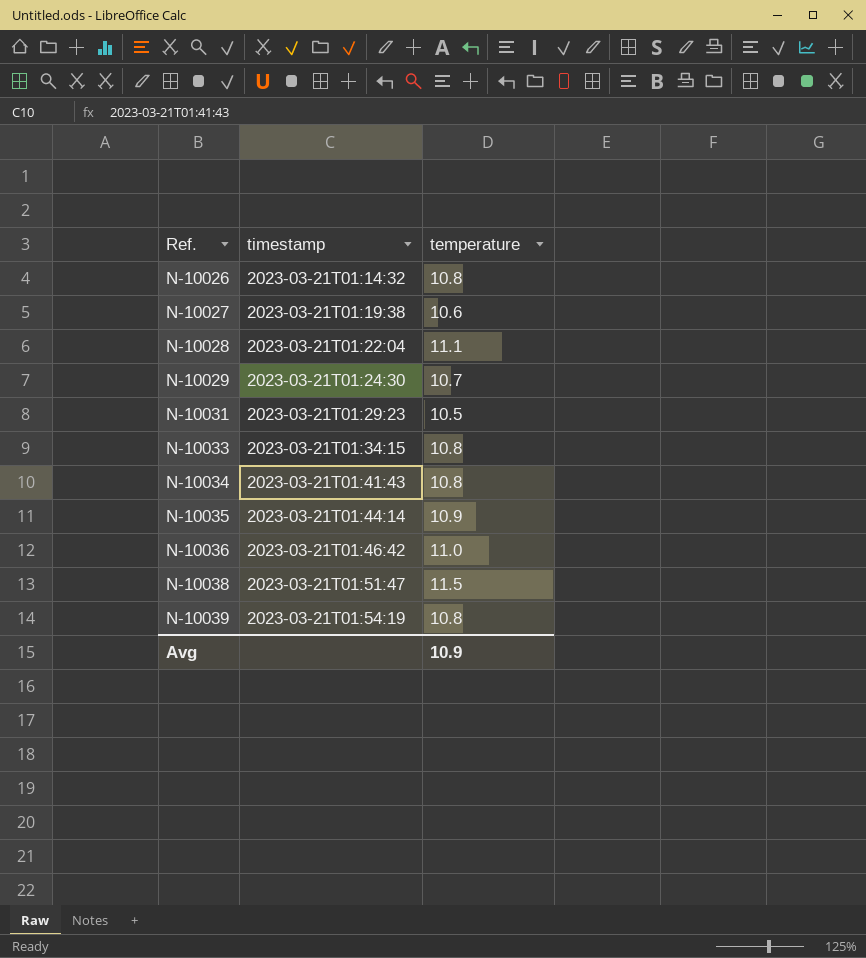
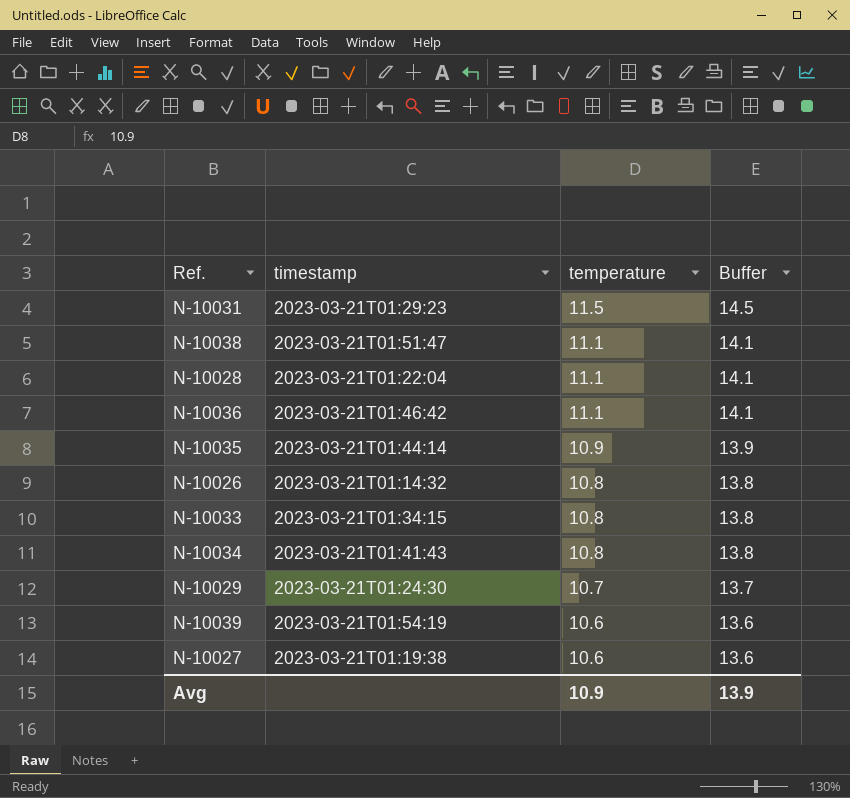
row order: Ref. ascending -> temperature descending
column Buffer | formula: none -> [temperature] + 3
N-10031 | temperature: 10.5 -> 11.5
N-10038 | temperature: 11.5 -> 11.1
N-10036 | temperature: 11.0 -> 11.1
N-10039 | temperature: 10.8 -> 10.6

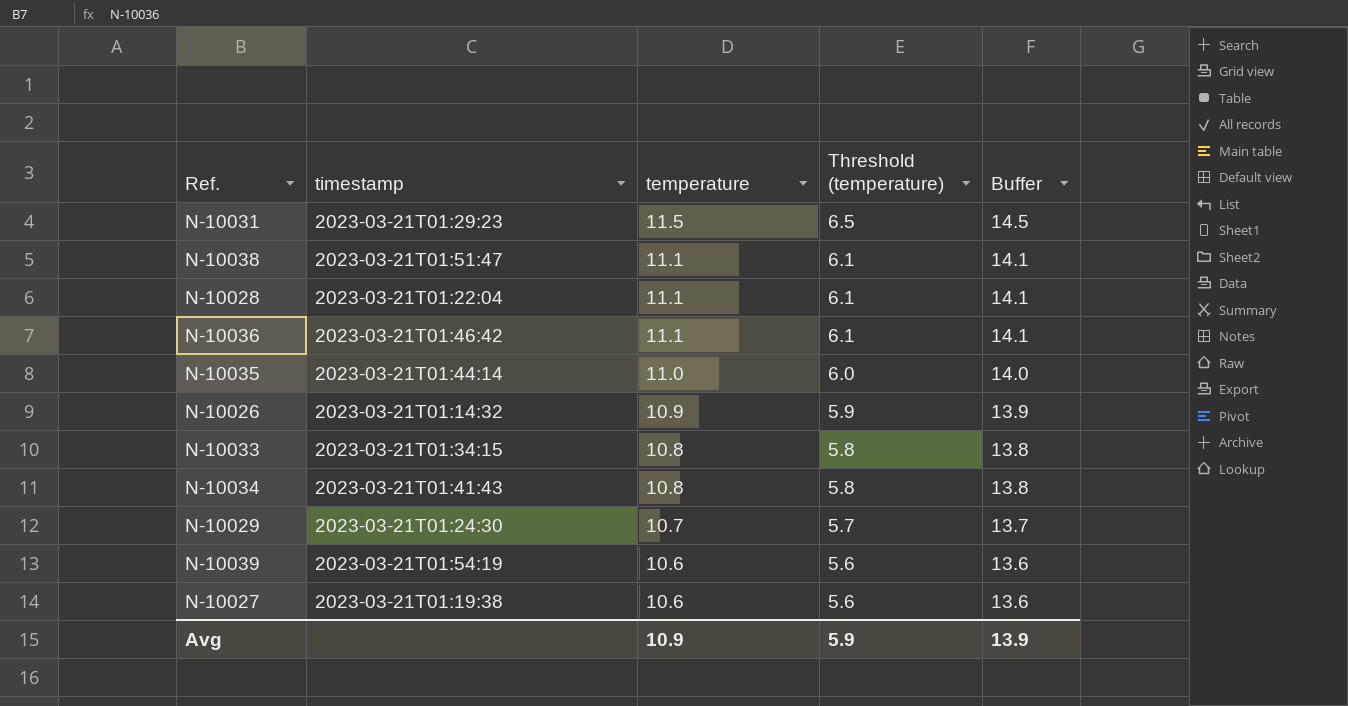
column Threshold (temperature) | formula: none -> [temperature] - 5
N-10035 | temperature: 10.9 -> 11.0
N-10035 | Buffer: 13.9 -> 14.0
N-10026 | temperature: 10.8 -> 10.9
N-10026 | Buffer: 13.8 -> 13.9

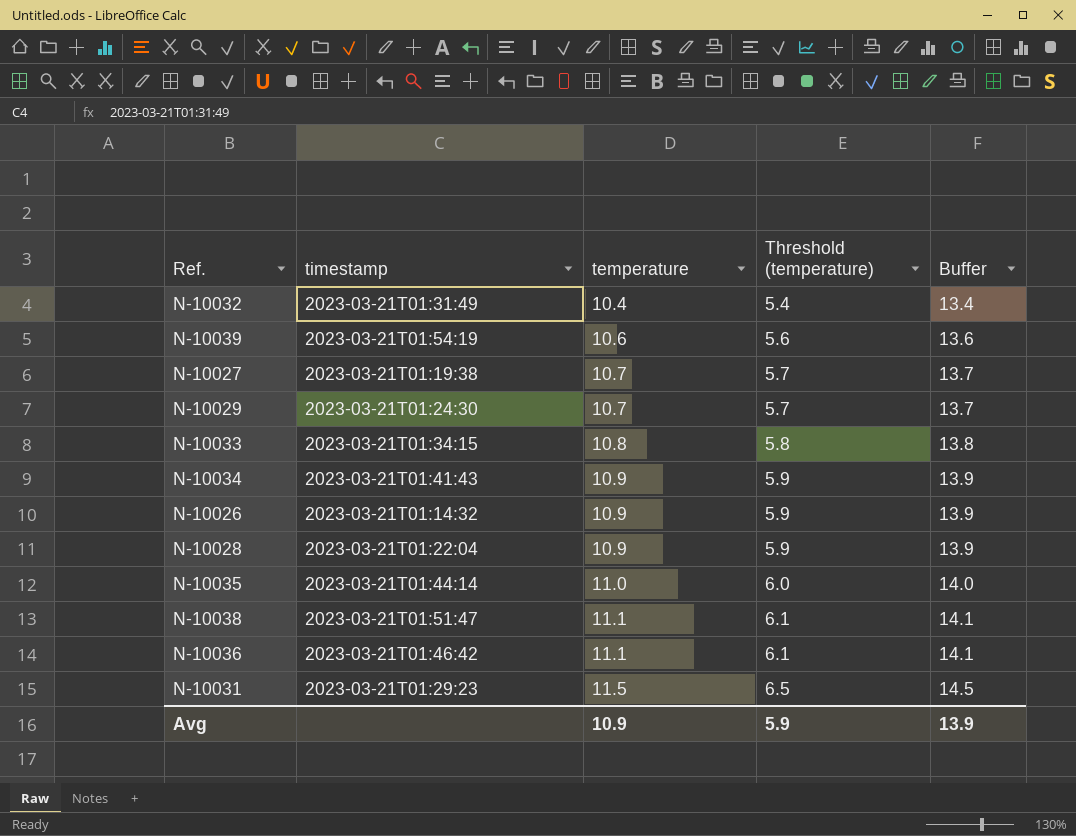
row order: temperature descending -> temperature ascending
row N-10032: none -> 2023-03-21T01:31:49 | 10.4 | 5.4 | 13.4
N-10027 | temperature: 10.6 -> 10.7
N-10027 | Threshold (temperature): 5.6 -> 5.7
N-10027 | Buffer: 13.6 -> 13.7
N-10034 | temperature: 10.8 -> 10.9
N-10034 | Threshold (temperature): 5.8 -> 5.9
N-10034 | Buffer: 13.8 -> 13.9
N-10028 | temperature: 11.1 -> 10.9
N-10028 | Threshold (temperature): 6.1 -> 5.9
N-10028 | Buffer: 14.1 -> 13.9

